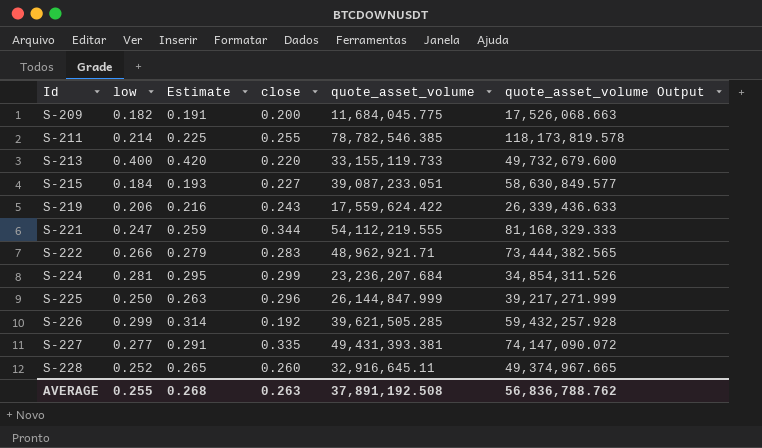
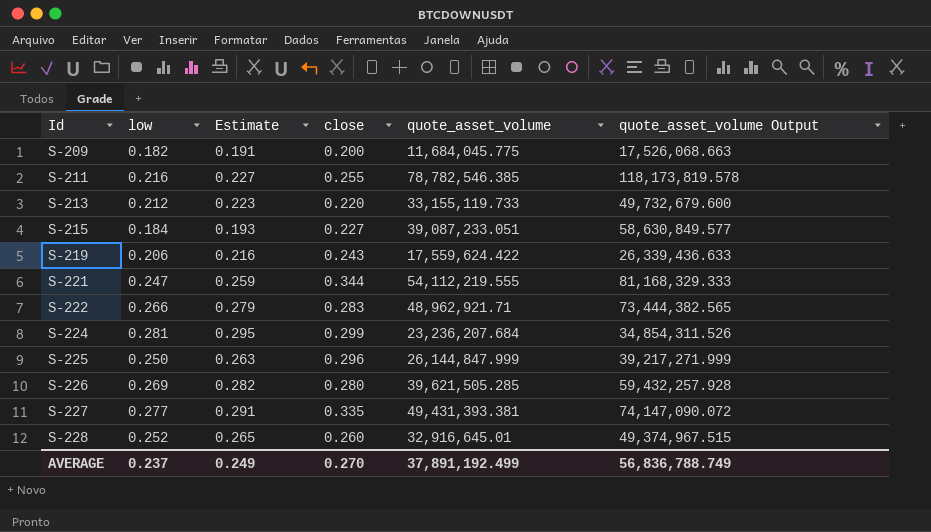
S-211 | low: 0.214 -> 0.216
S-211 | Estimate: 0.225 -> 0.227
S-213 | low: 0.400 -> 0.212
S-213 | Estimate: 0.420 -> 0.223
S-226 | low: 0.299 -> 0.269
S-226 | Estimate: 0.314 -> 0.282
S-226 | close: 0.192 -> 0.280
S-228 | quote_asset_volume: 32,916,645.11 -> 32,916,645.01
S-228 | quote_asset_volume Output: 49,374,967.665 -> 49,374,967.515
AVERAGE | low: 0.255 -> 0.237
AVERAGE | Estimate: 0.268 -> 0.249
AVERAGE | close: 0.263 -> 0.270
AVERAGE | quote_asset_volume: 37,891,192.508 -> 37,891,192.499
AVERAGE | quote_asset_volume Output: 56,836,788.762 -> 56,836,788.749

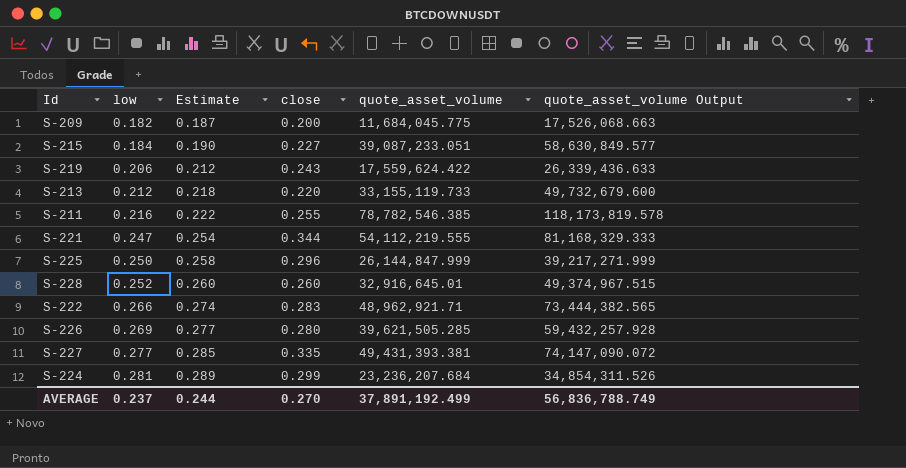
row order: Id ascending -> low ascending
column Estimate | formula: [low] * 1.05 -> [low] * 1.03
AVERAGE | Estimate: 0.249 -> 0.244

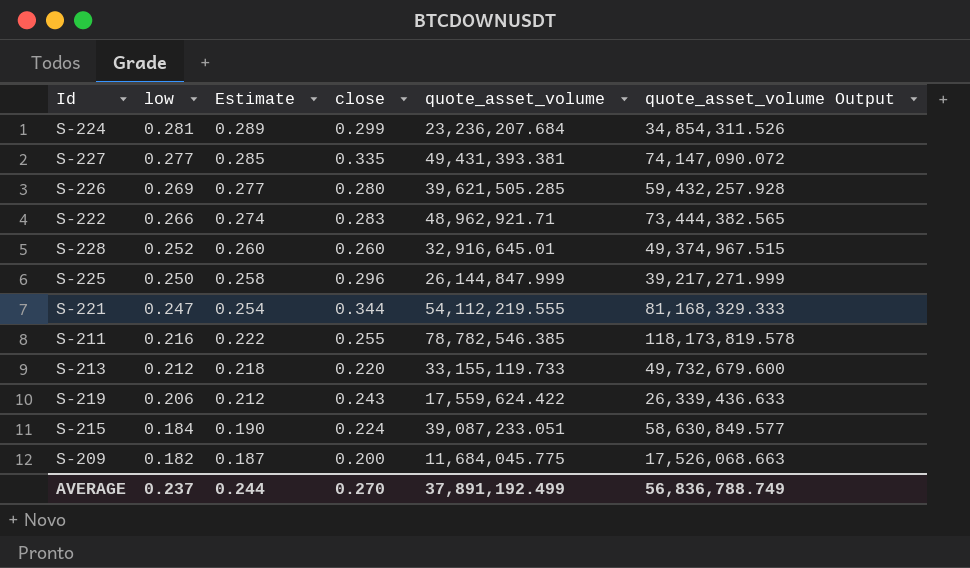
row order: low ascending -> low descending
S-215 | close: 0.227 -> 0.224

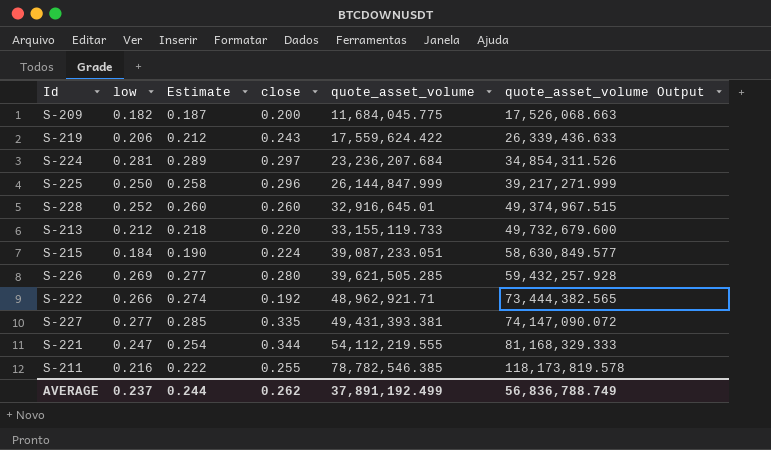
row order: low descending -> quote_asset_volume ascending
S-224 | close: 0.299 -> 0.297
S-222 | close: 0.283 -> 0.192
AVERAGE | close: 0.270 -> 0.262

